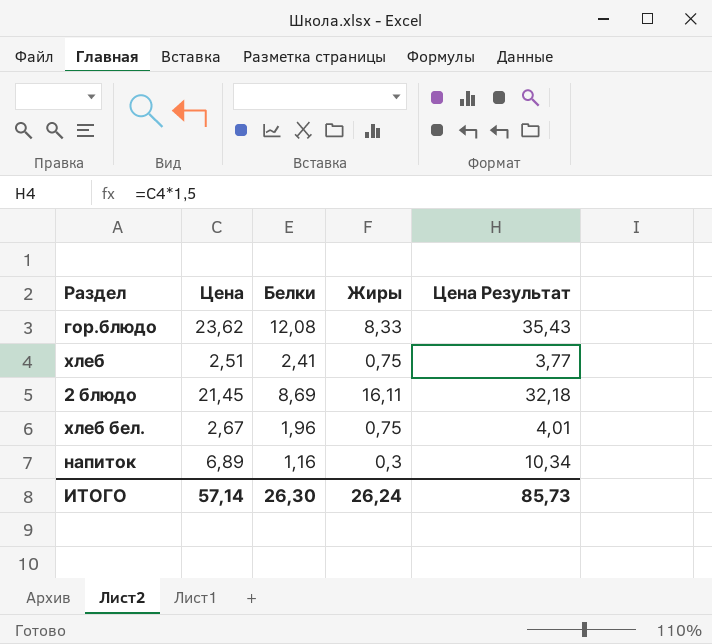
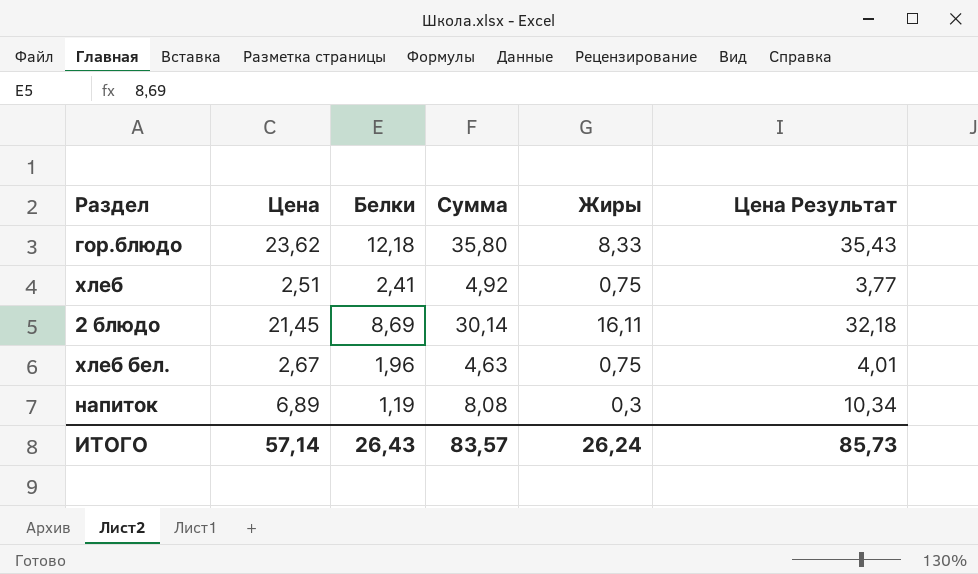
column Сумма | formula: none -> [Цена] + [Белки]
гор.блюдо | Белки: 12,08 -> 12,18
напиток | Белки: 1,16 -> 1,19
ИТОГО | Белки: 26,30 -> 26,43

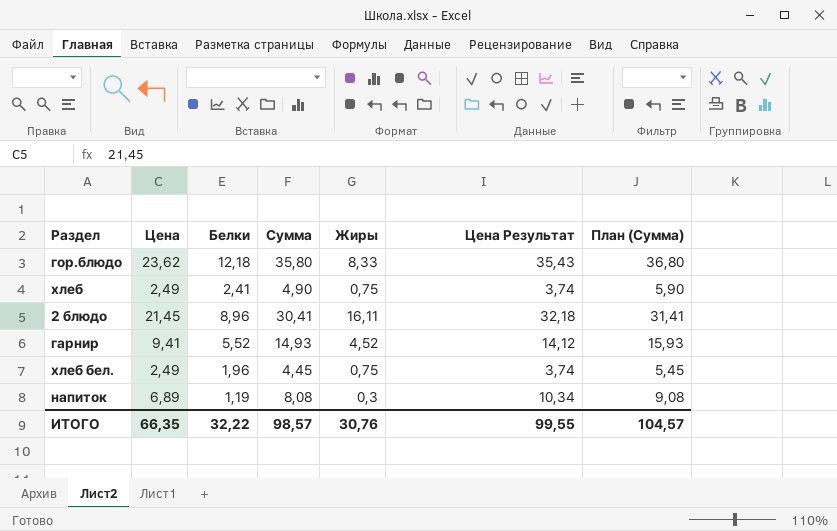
column План (Сумма) | formula: none -> [Сумма] + 1
хлеб | Цена: 2,51 -> 2,49
хлеб | Сумма: 4,92 -> 4,90
хлеб | Цена Результат: 3,77 -> 3,74
2 блюдо | Белки: 8,69 -> 8,96
2 блюдо | Сумма: 30,14 -> 30,41
row гарнир: none -> 9,41 | 5,52 | 14,93 | 4,52 | 14,12 | 15,93
хлеб бел. | Цена: 2,67 -> 2,49
хлеб бел. | Сумма: 4,63 -> 4,45
хлеб бел. | Цена Результат: 4,01 -> 3,74
ИТОГО | Цена: 57,14 -> 66,35
ИТОГО | Белки: 26,43 -> 32,22
ИТОГО | Сумма: 83,57 -> 98,57
ИТОГО | Жиры: 26,24 -> 30,76
ИТОГО | Цена Результат: 85,73 -> 99,55

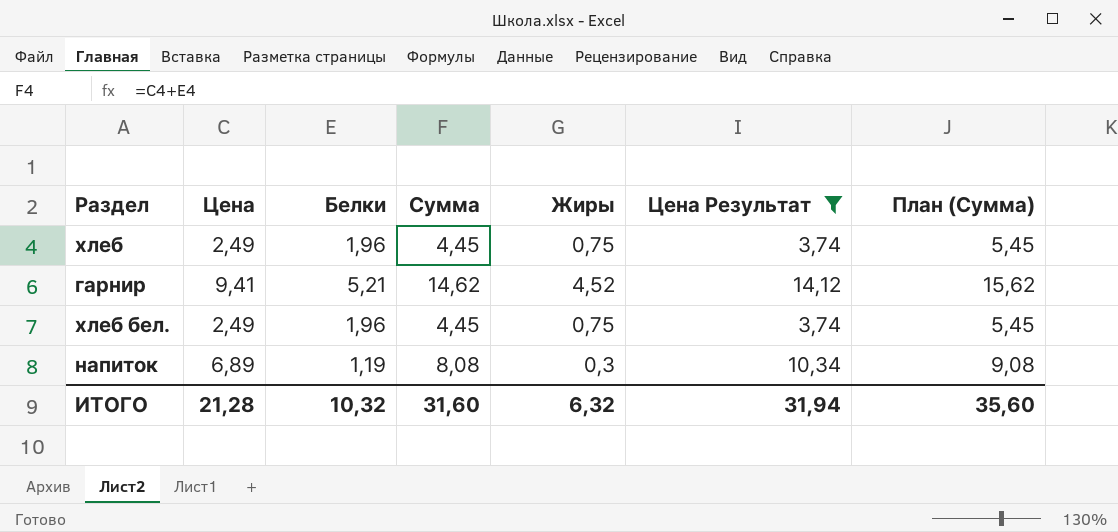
filter: none -> Цена Результат <= 14,12
хлеб | Белки: 2,41 -> 1,96
хлеб | Сумма: 4,90 -> 4,45
хлеб | План (Сумма): 5,90 -> 5,45
гарнир | Белки: 5,52 -> 5,21
гарнир | Сумма: 14,93 -> 14,62
гарнир | План (Сумма): 15,93 -> 15,62
ИТОГО | Цена: 66,35 -> 21,28
ИТОГО | Белки: 32,22 -> 10,32
ИТОГО | Сумма: 98,57 -> 31,60
ИТОГО | Жиры: 30,76 -> 6,32
ИТОГО | Цена Результат: 99,55 -> 31,94
ИТОГО | План (Сумма): 104,57 -> 35,60

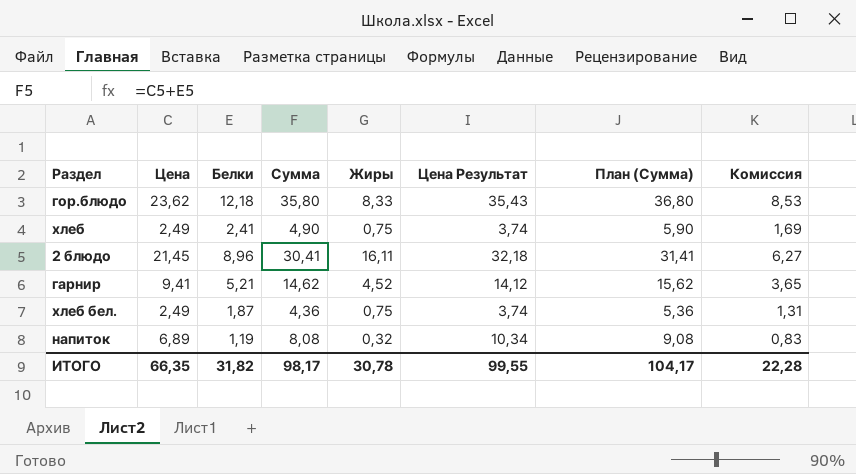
filter: Цена Результат <= 14,12 -> none
column Комиссия | formula: none -> [Белки] * 0,7
хлеб | Белки: 1,96 -> 2,41
хлеб | Сумма: 4,45 -> 4,90
хлеб | План (Сумма): 5,45 -> 5,90
хлеб бел. | Белки: 1,96 -> 1,87
хлеб бел. | Сумма: 4,45 -> 4,36
хлеб бел. | План (Сумма): 5,45 -> 5,36
напиток | Жиры: 0,3 -> 0,32
ИТОГО | Цена: 21,28 -> 66,35
ИТОГО | Белки: 10,32 -> 31,82
ИТОГО | Сумма: 31,60 -> 98,17
ИТОГО | Жиры: 6,32 -> 30,78
ИТОГО | Цена Результат: 31,94 -> 99,55
ИТОГО | План (Сумма): 35,60 -> 104,17

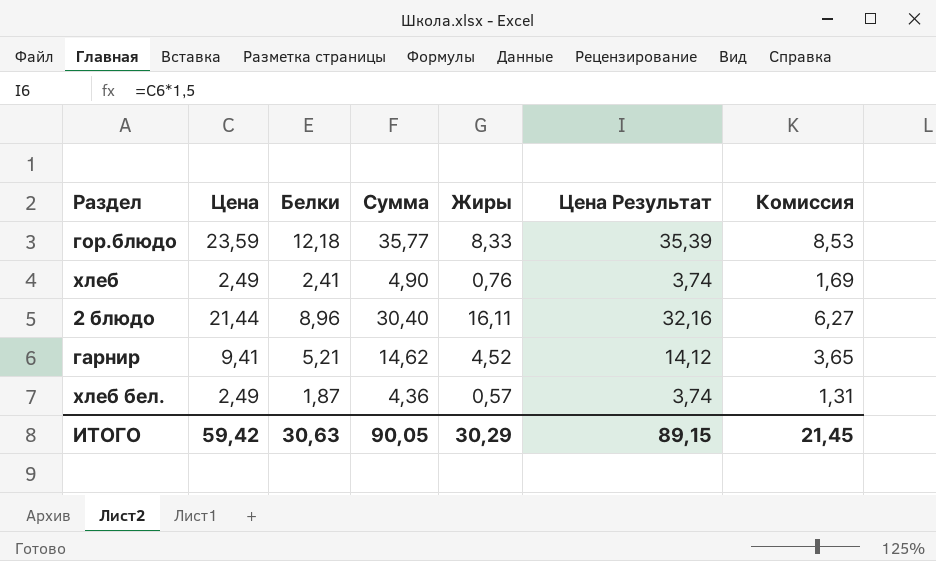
column План (Сумма) | formula: [Сумма] + 1 -> none
row напиток: 6,89 | 1,19 | 8,08 | 0,32 | 10,34 | 9,08 | 0,83 -> none
гор.блюдо | Цена: 23,62 -> 23,59
гор.блюдо | Сумма: 35,80 -> 35,77
гор.блюдо | Цена Результат: 35,43 -> 35,39
хлеб | Жиры: 0,75 -> 0,76
2 блюдо | Цена: 21,45 -> 21,44
2 блюдо | Сумма: 30,41 -> 30,40
2 блюдо | Цена Результат: 32,18 -> 32,16
хлеб бел. | Жиры: 0,75 -> 0,57
ИТОГО | Цена: 66,35 -> 59,42
ИТОГО | Белки: 31,82 -> 30,63
ИТОГО | Сумма: 98,17 -> 90,05
ИТОГО | Жиры: 30,78 -> 30,29
ИТОГО | Цена Результат: 99,55 -> 89,15
ИТОГО | Комиссия: 22,28 -> 21,45

